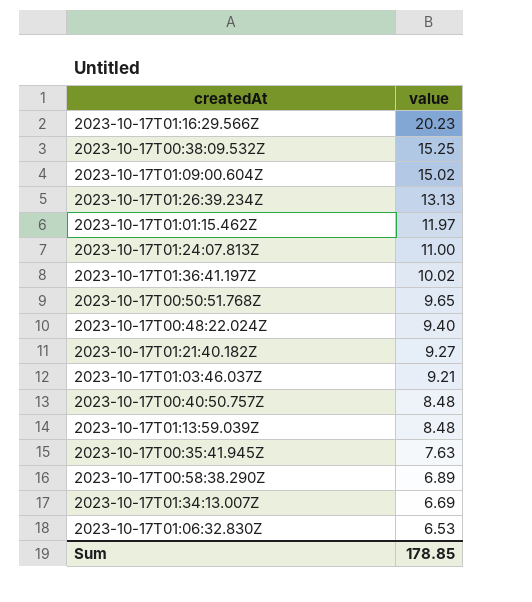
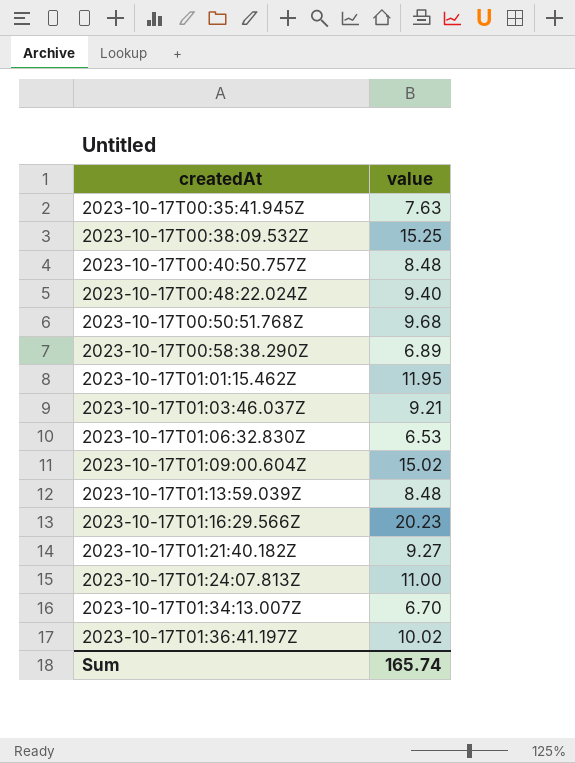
row order: value descending -> createdAt ascending
row 2023-10-17T01:26:39.234Z: 13.13 -> none
2023-10-17T00:50:51.768Z | value: 9.65 -> 9.68
2023-10-17T01:01:15.462Z | value: 11.97 -> 11.95
2023-10-17T01:34:13.007Z | value: 6.69 -> 6.70
Sum | value: 178.85 -> 165.74

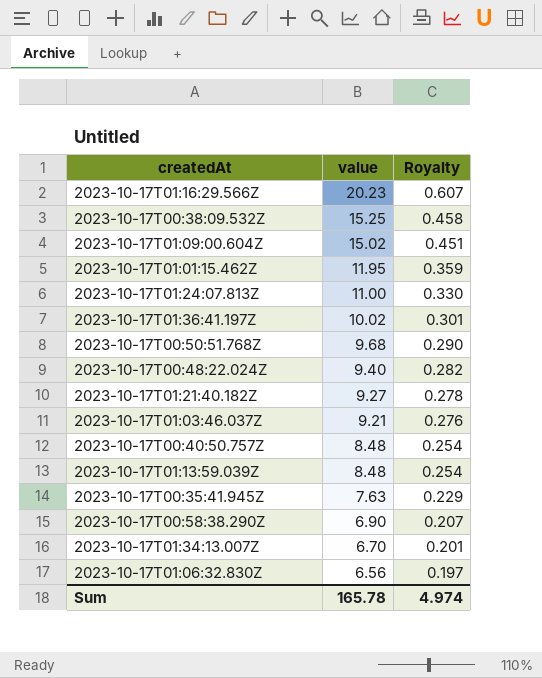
row order: createdAt ascending -> value descending
column Royalty | formula: none -> [value] * 0.03
2023-10-17T00:58:38.290Z | value: 6.89 -> 6.90
2023-10-17T01:06:32.830Z | value: 6.53 -> 6.56
Sum | value: 165.74 -> 165.78

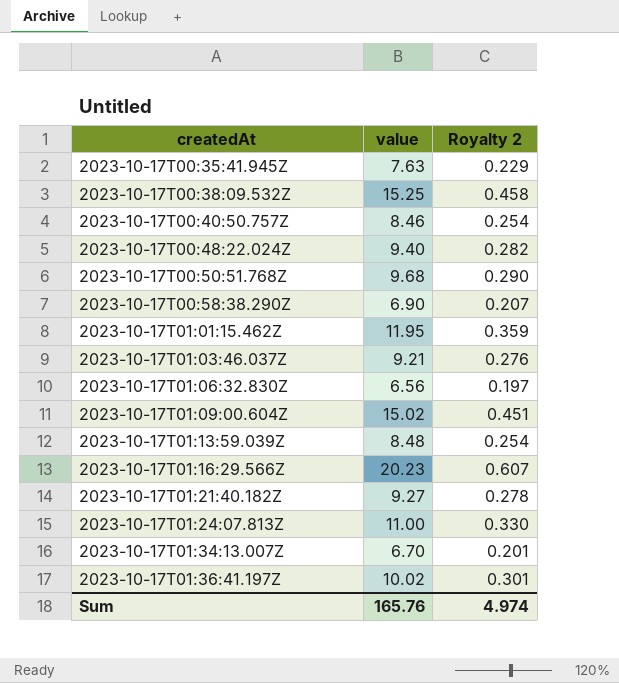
row order: value descending -> createdAt ascending
column name: Royalty -> Royalty 2
2023-10-17T00:40:50.757Z | value: 8.48 -> 8.46
Sum | value: 165.78 -> 165.76

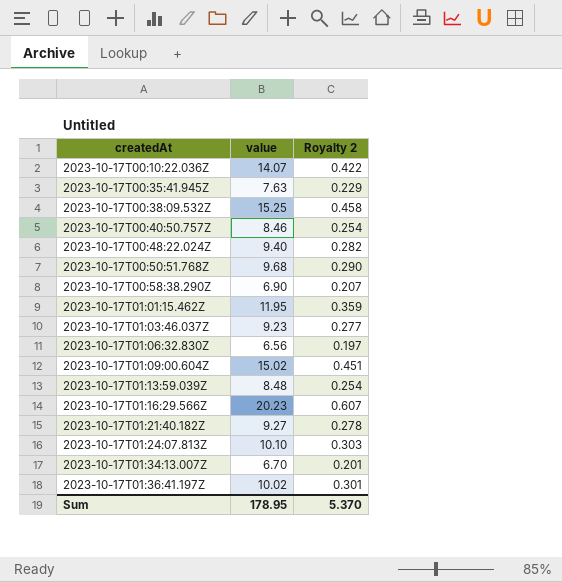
row 2023-10-17T00:10:22.036Z: none -> 14.07 | 0.422
2023-10-17T01:03:46.037Z | value: 9.21 -> 9.23
2023-10-17T01:03:46.037Z | Royalty 2: 0.276 -> 0.277
2023-10-17T01:24:07.813Z | value: 11.00 -> 10.10
2023-10-17T01:24:07.813Z | Royalty 2: 0.330 -> 0.303
Sum | value: 165.76 -> 178.95
Sum | Royalty 2: 4.974 -> 5.370

